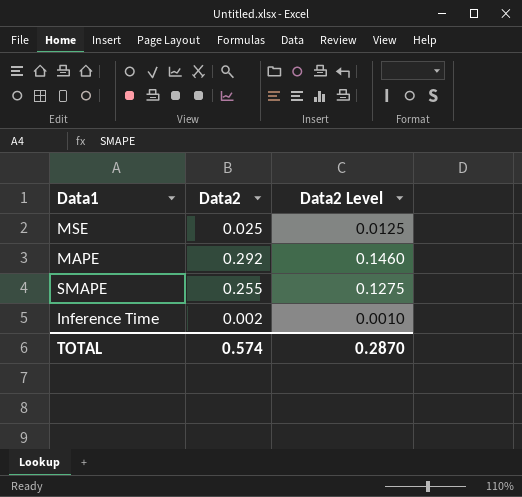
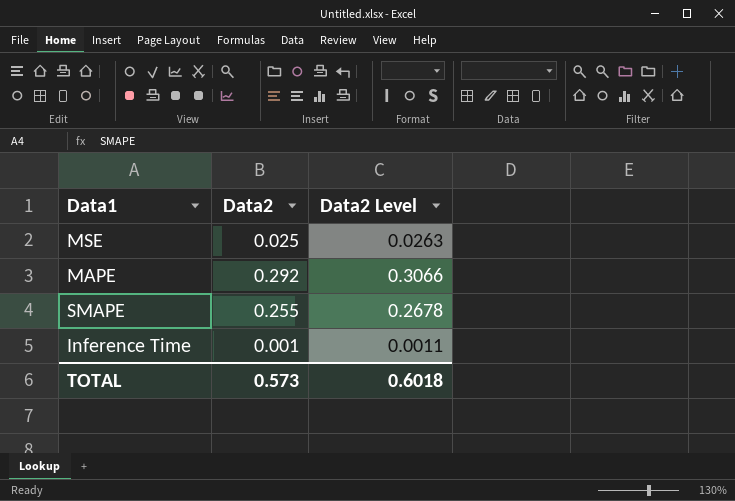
column Data2 Level | formula: [Data2] * 0.5 -> [Data2] * 1.05
Inference Time | Data2: 0.002 -> 0.001
TOTAL | Data2: 0.574 -> 0.573
TOTAL | Data2 Level: 0.2870 -> 0.6018

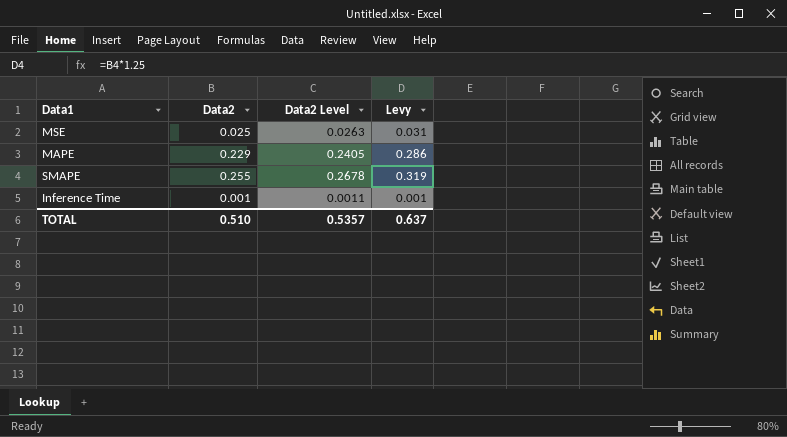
column Levy | formula: none -> [Data2] * 1.25
MAPE | Data2: 0.292 -> 0.229
MAPE | Data2 Level: 0.3066 -> 0.2405
TOTAL | Data2: 0.573 -> 0.510
TOTAL | Data2 Level: 0.6018 -> 0.5357

